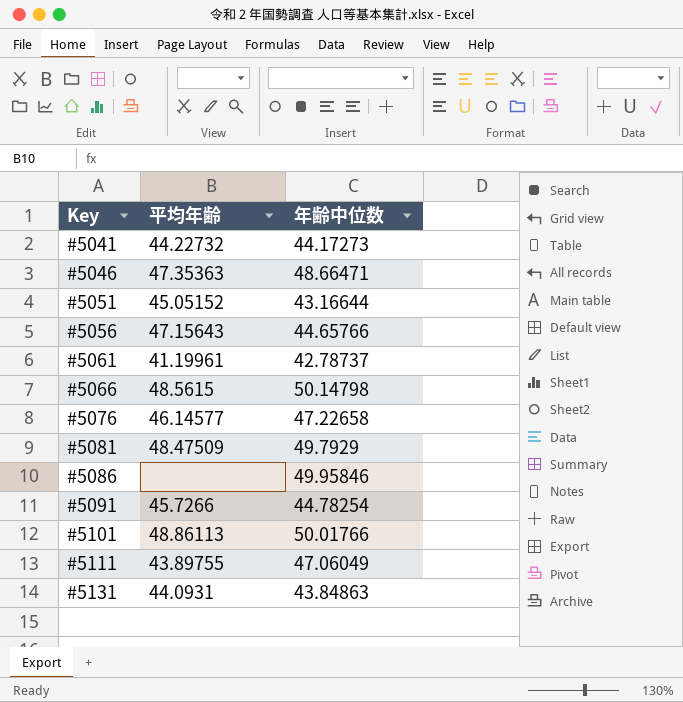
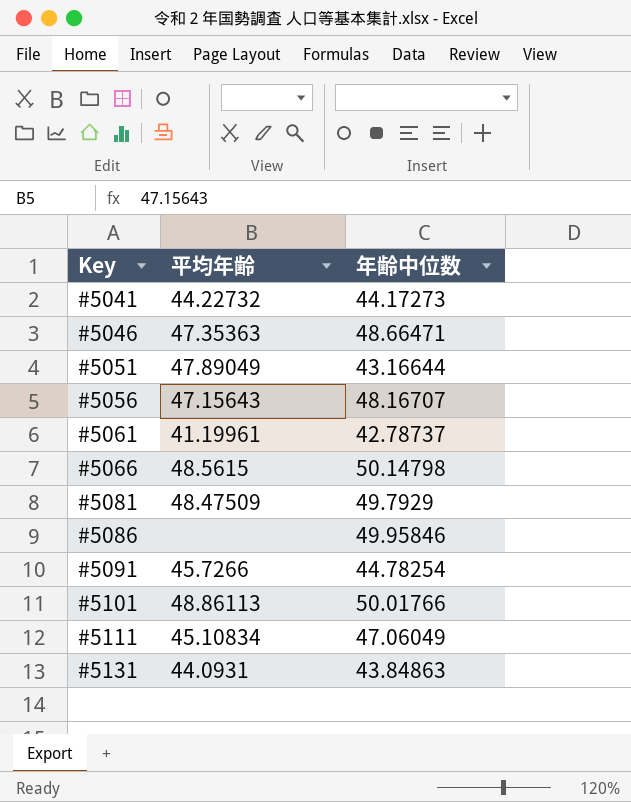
row #5076: 46.14577 | 47.22658 -> none
#5051 | 平均年齢: 45.05152 -> 47.89049
#5056 | 年齢中位数: 44.65766 -> 48.16707
#5111 | 平均年齢: 43.89755 -> 45.10834

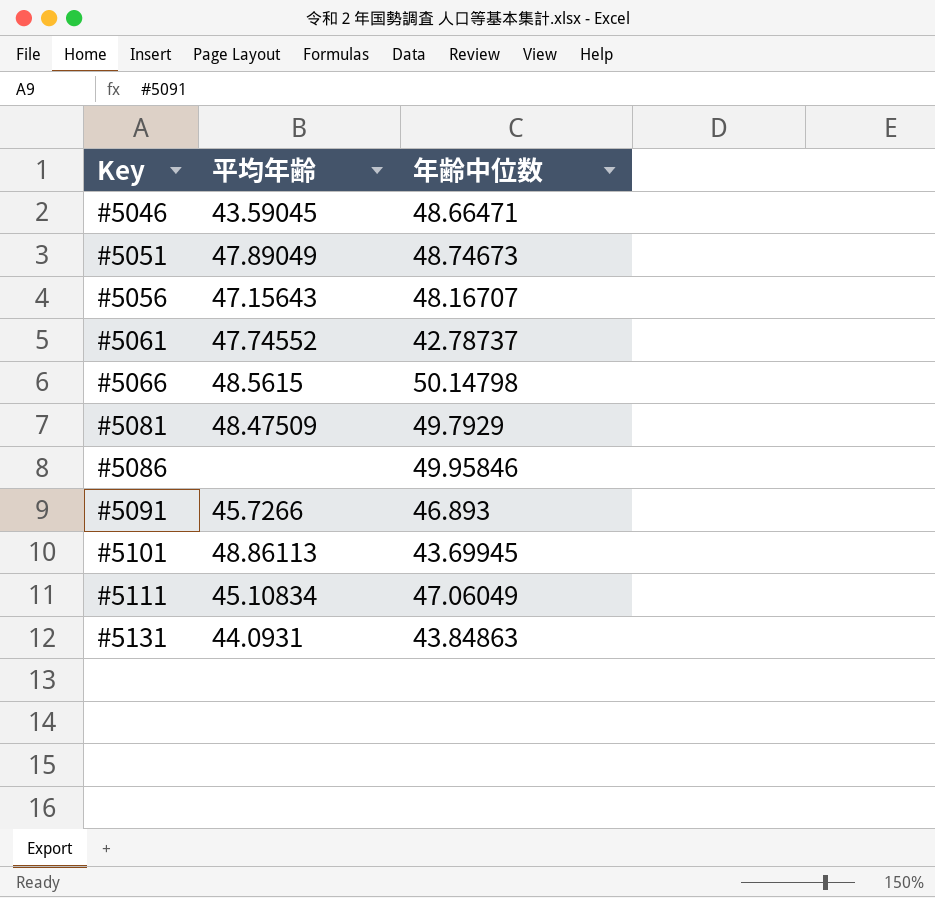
row #5041: 44.22732 | 44.17273 -> none
#5046 | 平均年齢: 47.35363 -> 43.59045
#5051 | 年齢中位数: 43.16644 -> 48.74673
#5061 | 平均年齢: 41.19961 -> 47.74552
#5091 | 年齢中位数: 44.78254 -> 46.893
#5101 | 年齢中位数: 50.01766 -> 43.69945

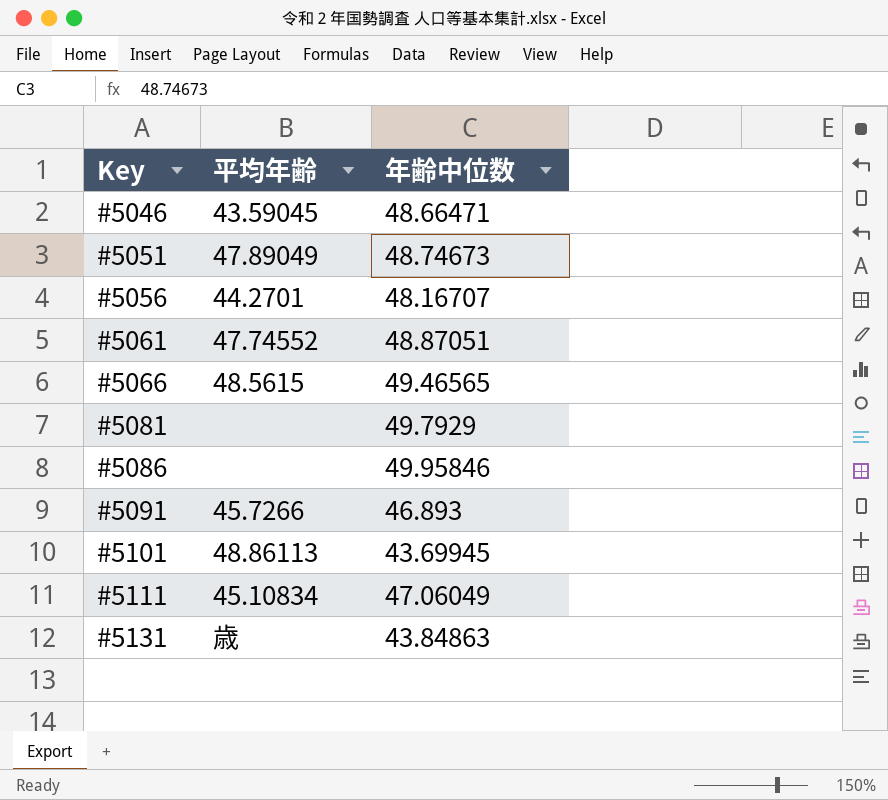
#5056 | 平均年齢: 47.15643 -> 44.2701
#5061 | 年齢中位数: 42.78737 -> 48.87051
#5066 | 年齢中位数: 50.14798 -> 49.46565
#5081 | 平均年齢: 48.47509 -> none
#5131 | 平均年齢: 44.0931 -> 歳

